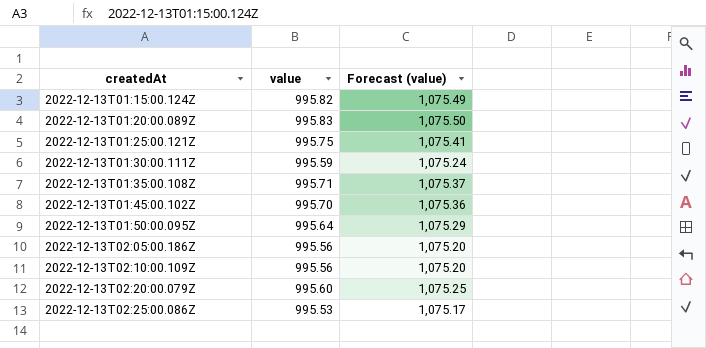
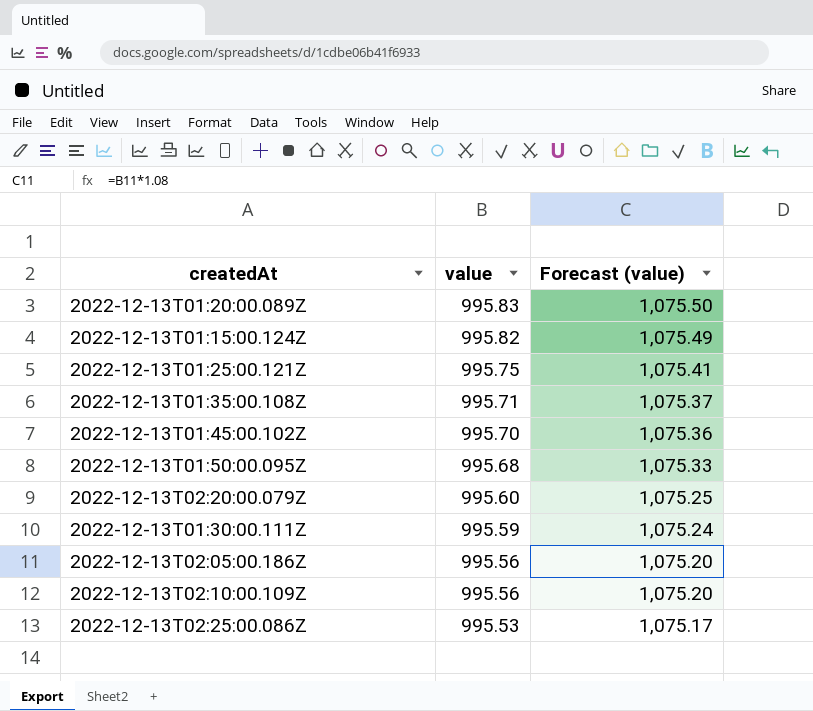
row order: createdAt ascending -> value descending
2022-12-13T01:50:00.095Z | value: 995.64 -> 995.68
2022-12-13T01:50:00.095Z | Forecast (value): 1,075.29 -> 1,075.33

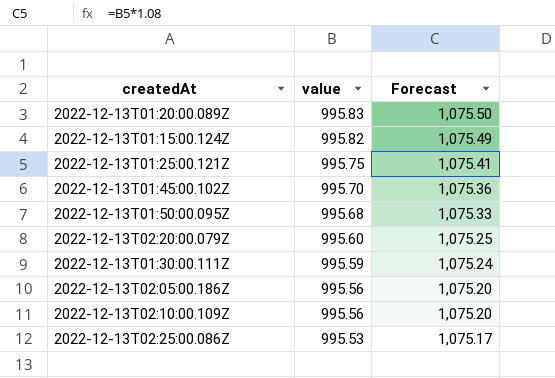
column name: Forecast (value) -> Forecast
row 2022-12-13T01:35:00.108Z: 995.71 | 1,075.37 -> none

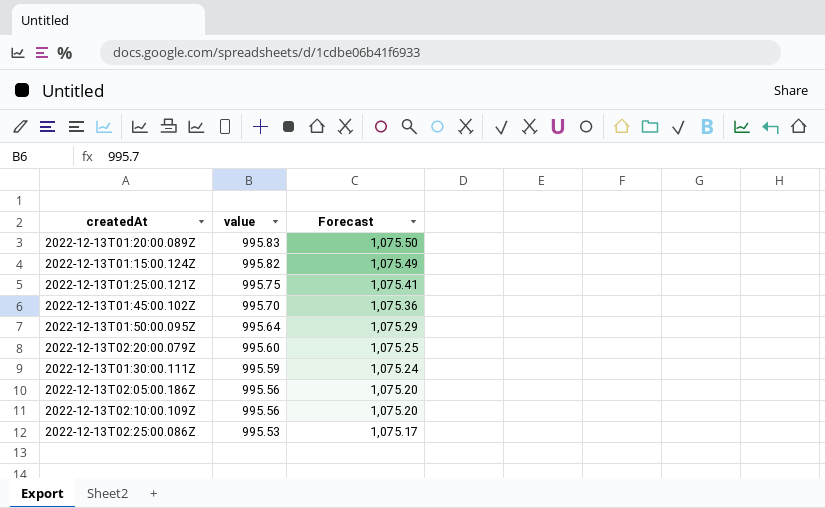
2022-12-13T01:50:00.095Z | value: 995.68 -> 995.64
2022-12-13T01:50:00.095Z | Forecast: 1,075.33 -> 1,075.29

